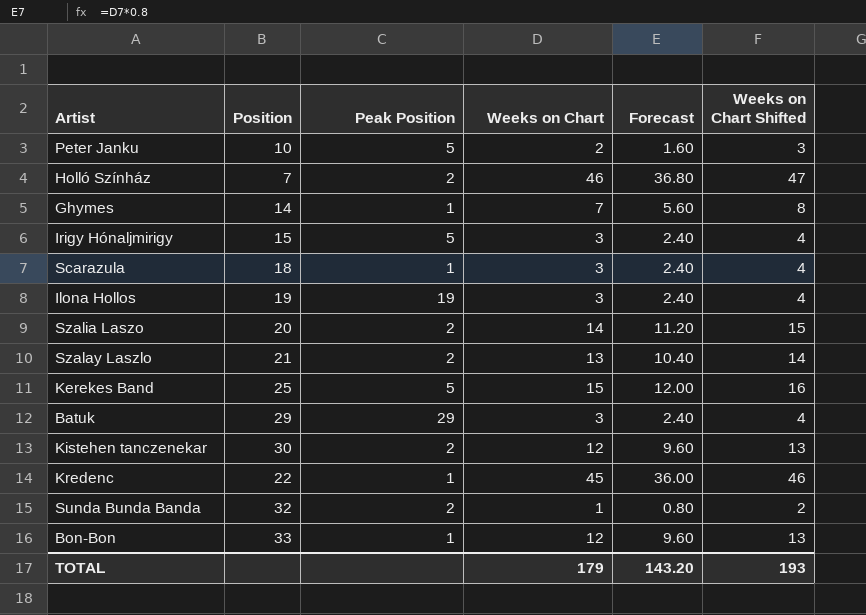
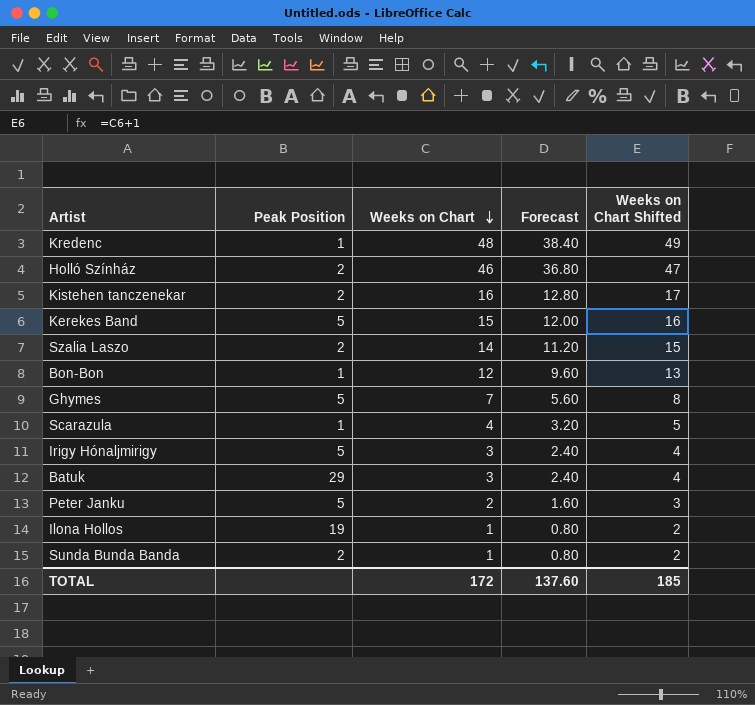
row order: none -> Weeks on Chart descending
column Position | position: 2 -> none
row Szalay Laszlo: 21 | 2 | 13 | 10.40 | 14 -> none
Kredenc | Weeks on Chart: 45 -> 48
Kredenc | Forecast: 36.00 -> 38.40
Kredenc | Weeks on Chart Shifted: 46 -> 49
Kistehen tanczenekar | Weeks on Chart: 12 -> 16
Kistehen tanczenekar | Forecast: 9.60 -> 12.80
Kistehen tanczenekar | Weeks on Chart Shifted: 13 -> 17
Ghymes | Peak Position: 1 -> 5
Scarazula | Weeks on Chart: 3 -> 4
Scarazula | Forecast: 2.40 -> 3.20
Scarazula | Weeks on Chart Shifted: 4 -> 5
Ilona Hollos | Weeks on Chart: 3 -> 1
Ilona Hollos | Forecast: 2.40 -> 0.80
Ilona Hollos | Weeks on Chart Shifted: 4 -> 2
TOTAL | Weeks on Chart: 179 -> 172
TOTAL | Forecast: 143.20 -> 137.60
TOTAL | Weeks on Chart Shifted: 193 -> 185

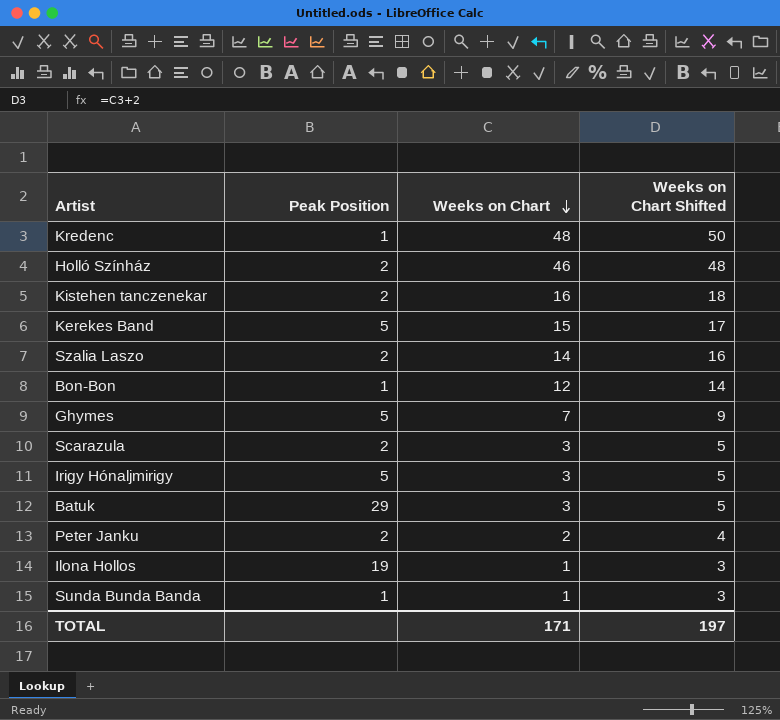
column Forecast | formula: [Weeks on Chart] * 0.8 -> none
column Weeks on Chart Shifted | formula: [Weeks on Chart] + 1 -> [Weeks on Chart] + 2
Scarazula | Peak Position: 1 -> 2
Scarazula | Weeks on Chart: 4 -> 3
Peter Janku | Peak Position: 5 -> 2
Sunda Bunda Banda | Peak Position: 2 -> 1
TOTAL | Weeks on Chart: 172 -> 171
TOTAL | Weeks on Chart Shifted: 185 -> 197

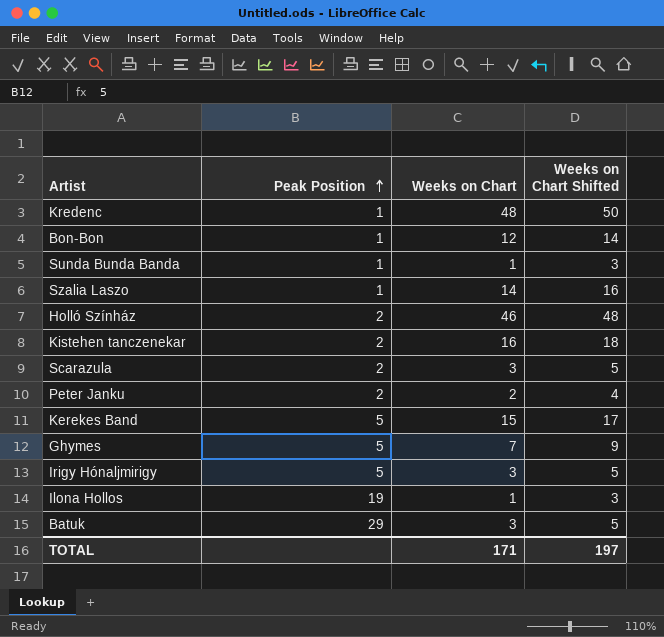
row order: Weeks on Chart descending -> Peak Position ascending
Szalia Laszo | Peak Position: 2 -> 1

